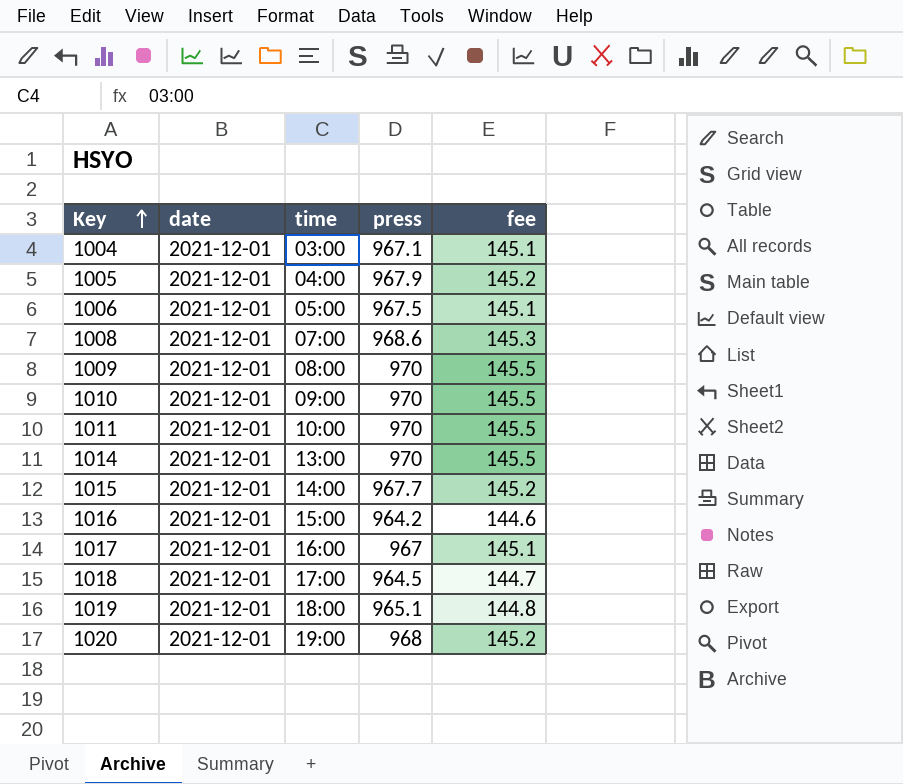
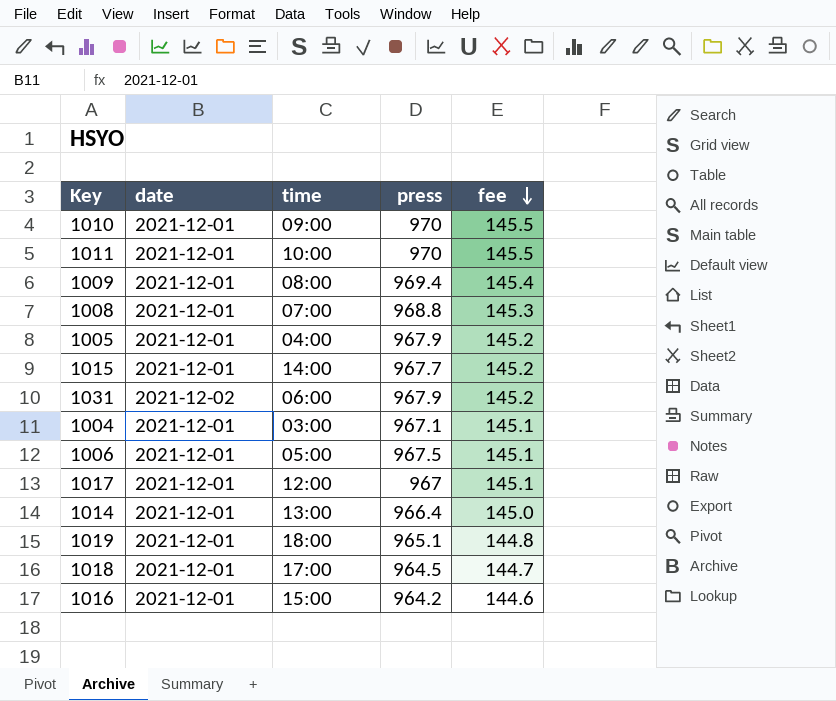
row order: Key ascending -> fee descending
row 1020: 2021-12-01 | 19:00 | 968 | 145.2 -> none
1009 | press: 970 -> 969.4
1009 | fee: 145.5 -> 145.4
1008 | press: 968.6 -> 968.8
row 1031: none -> 2021-12-02 | 06:00 | 967.9 | 145.2
1017 | time: 16:00 -> 12:00
1014 | press: 970 -> 966.4
1014 | fee: 145.5 -> 145.0

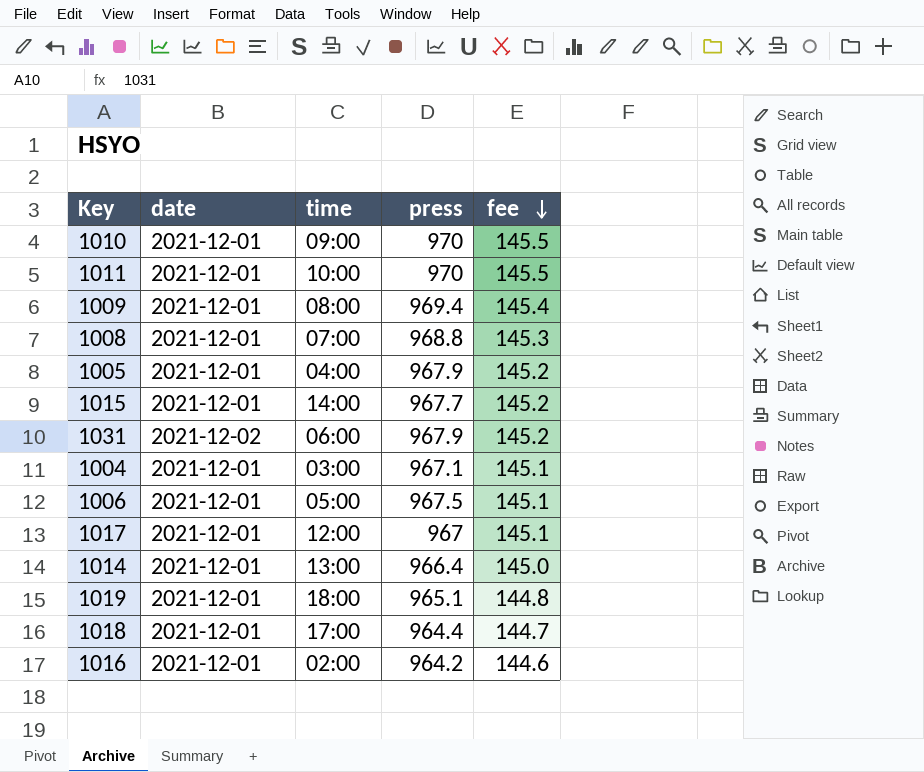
1018 | press: 964.5 -> 964.4
1016 | time: 15:00 -> 02:00

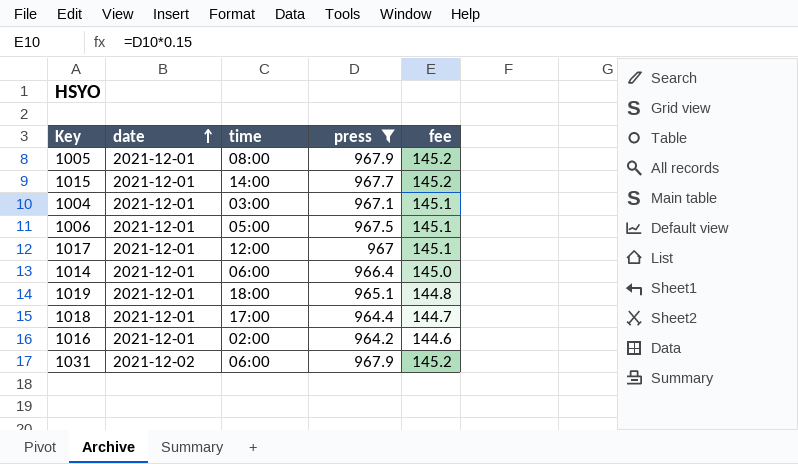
filter: none -> press <= 967.9
row order: fee descending -> date ascending
1005 | time: 04:00 -> 08:00
1014 | time: 13:00 -> 06:00

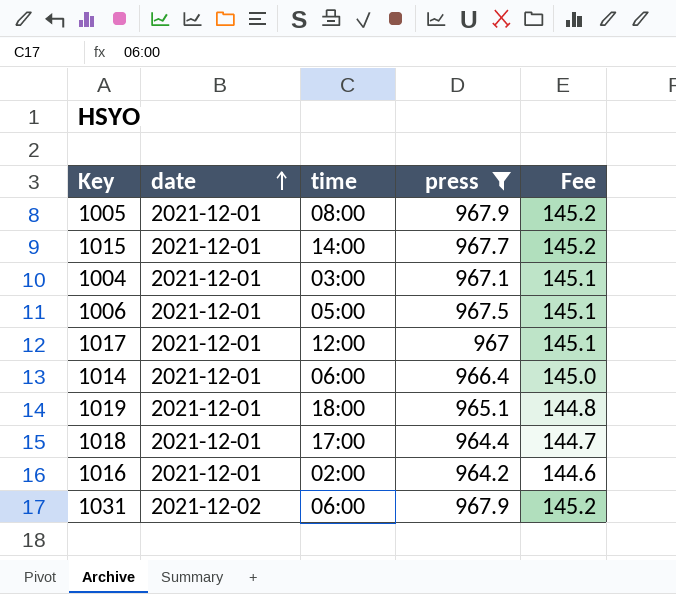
column name: fee -> Fee

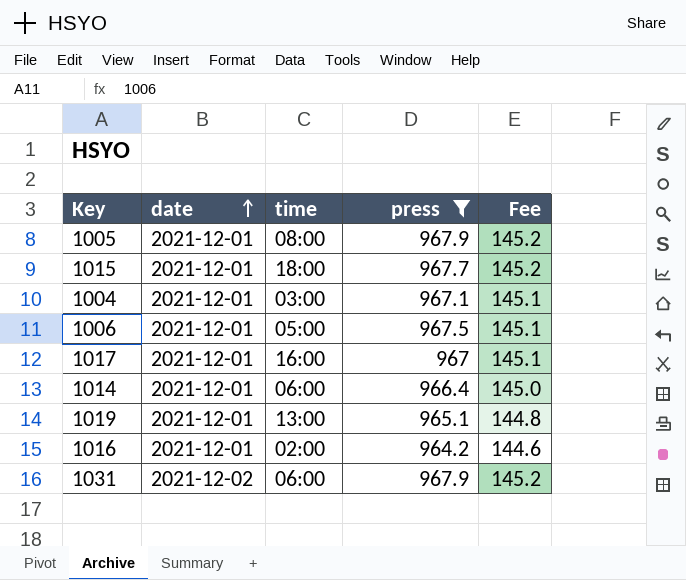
row 1018: 2021-12-01 | 17:00 | 964.4 | 144.7 -> none
1015 | time: 14:00 -> 18:00
1017 | time: 12:00 -> 16:00
1019 | time: 18:00 -> 13:00

